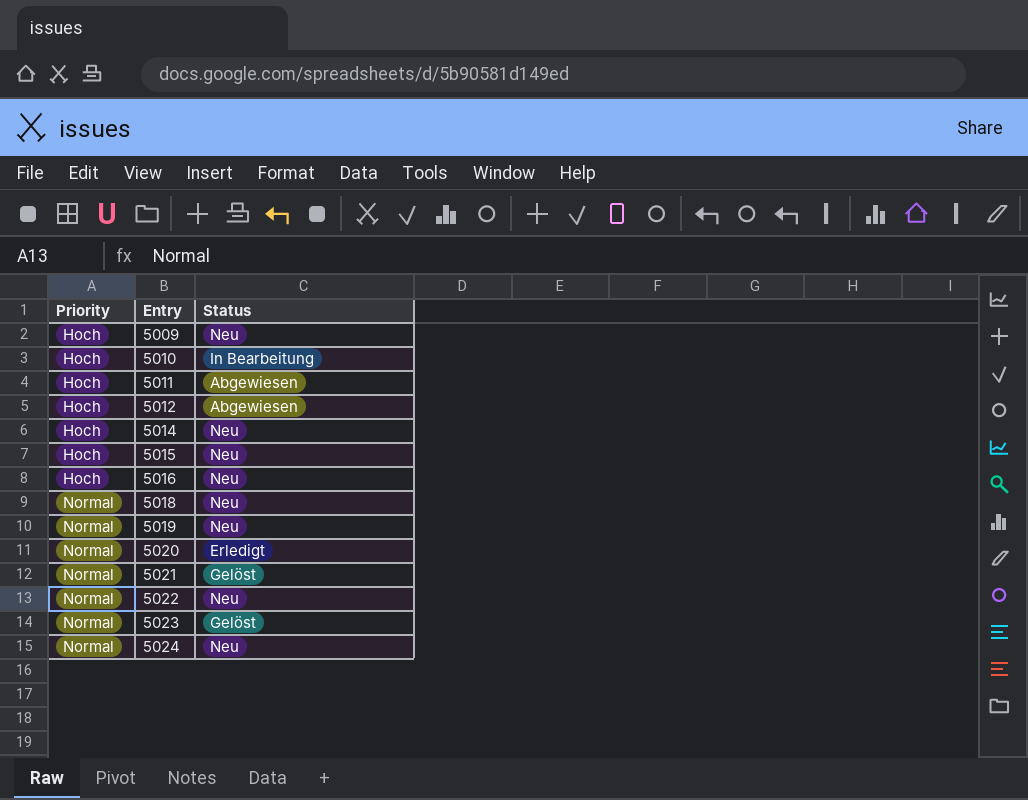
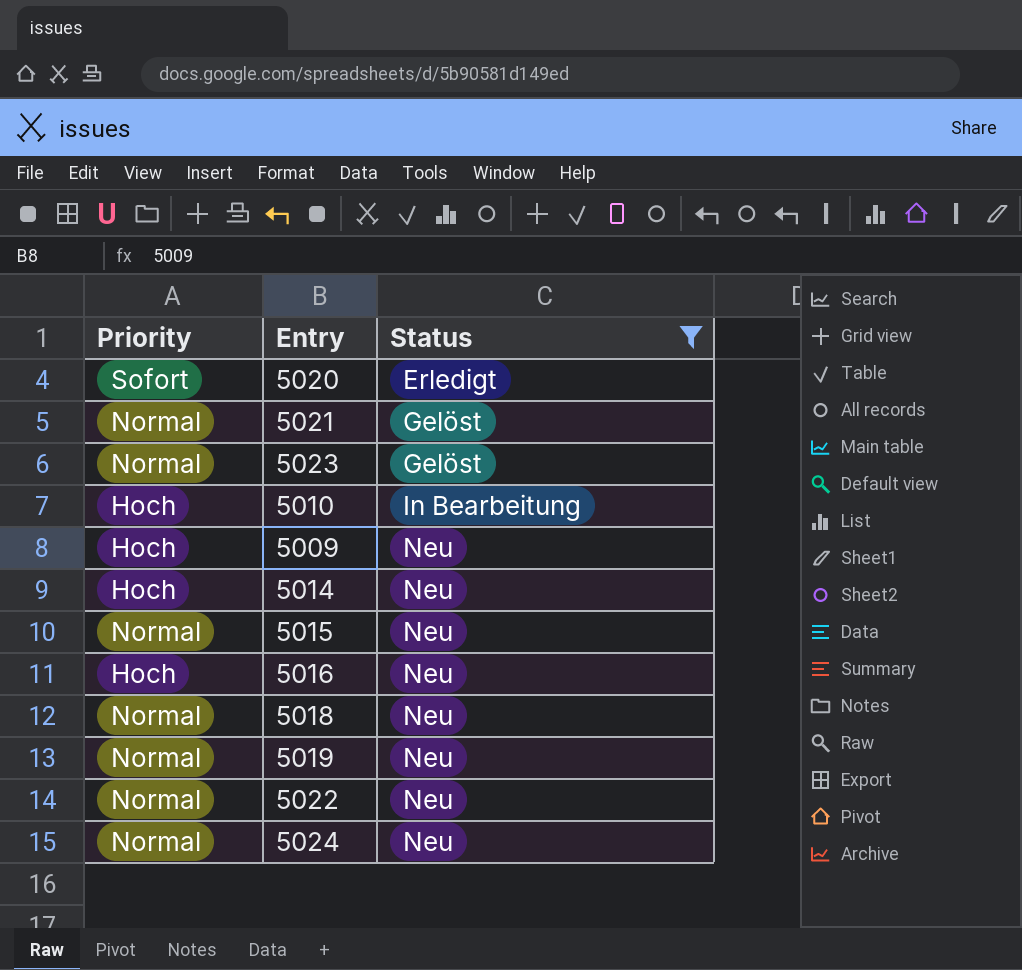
filter: none -> Status != Abgewiesen
row order: Priority ascending -> Status ascending
5020 | Priority: Normal -> Sofort
5015 | Priority: Hoch -> Normal

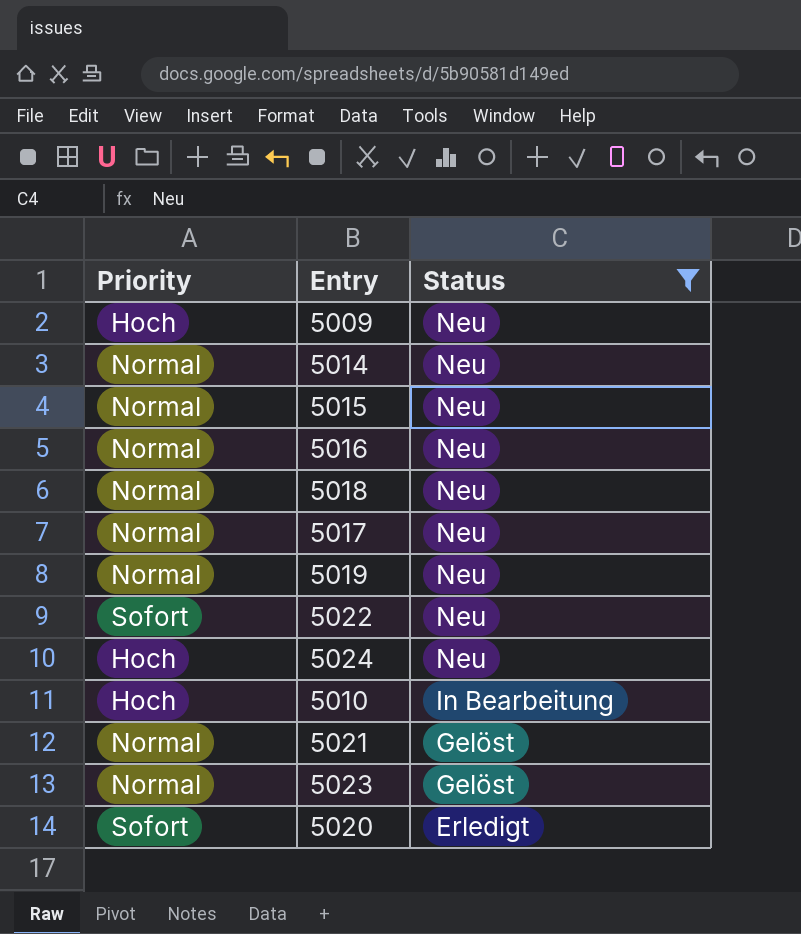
row order: Status ascending -> Status descending
5014 | Priority: Hoch -> Normal
5016 | Priority: Hoch -> Normal
row 5017: none -> Normal | Neu
5022 | Priority: Normal -> Sofort
5024 | Priority: Normal -> Hoch

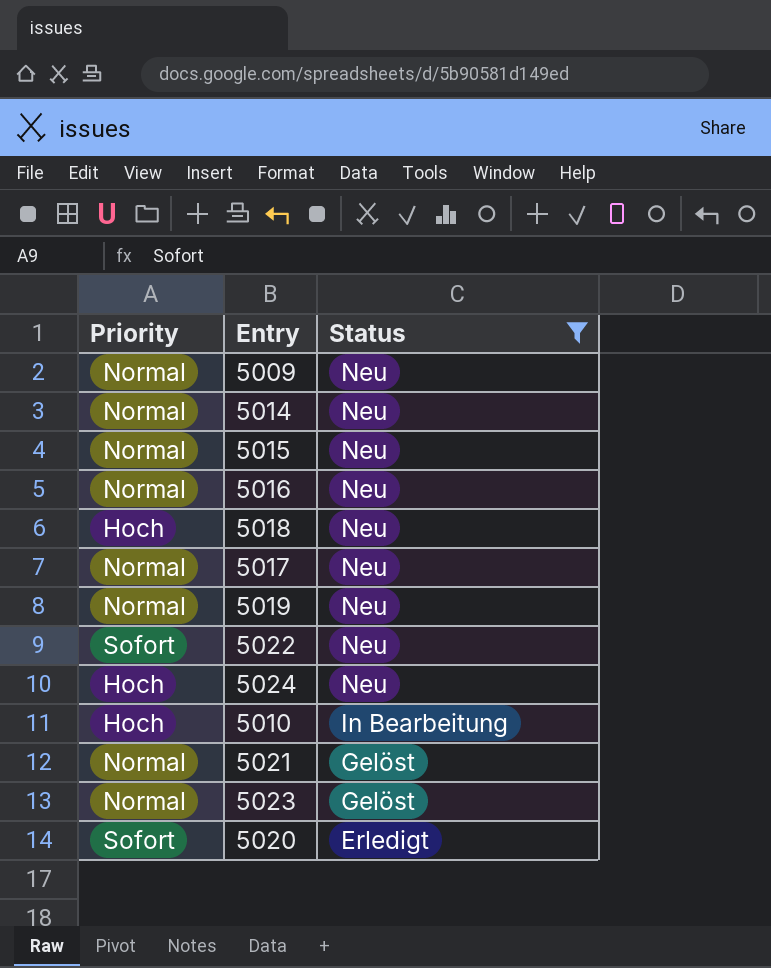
5009 | Priority: Hoch -> Normal
5018 | Priority: Normal -> Hoch

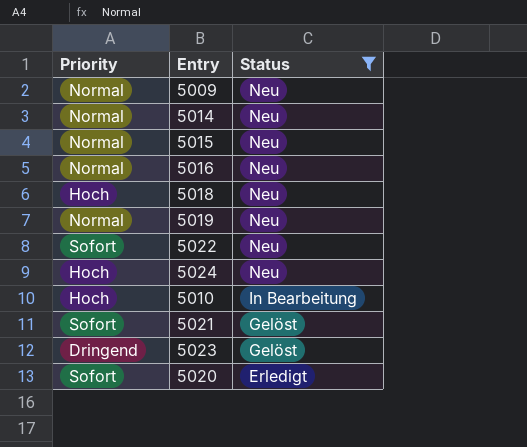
row 5017: Normal | Neu -> none
5021 | Priority: Normal -> Sofort
5023 | Priority: Normal -> Dringend

